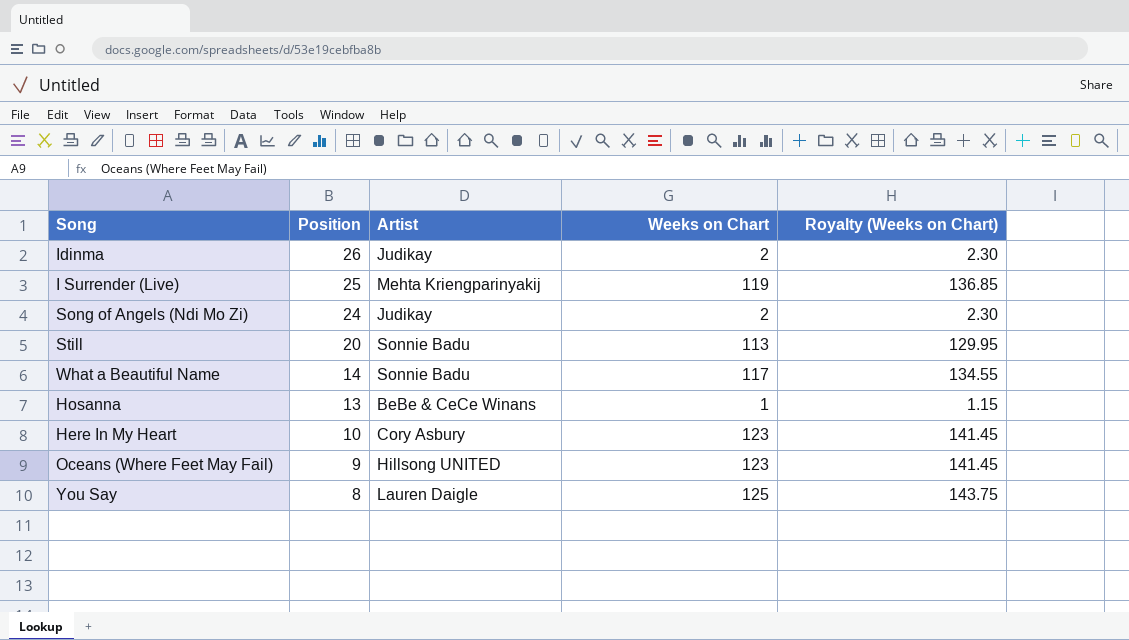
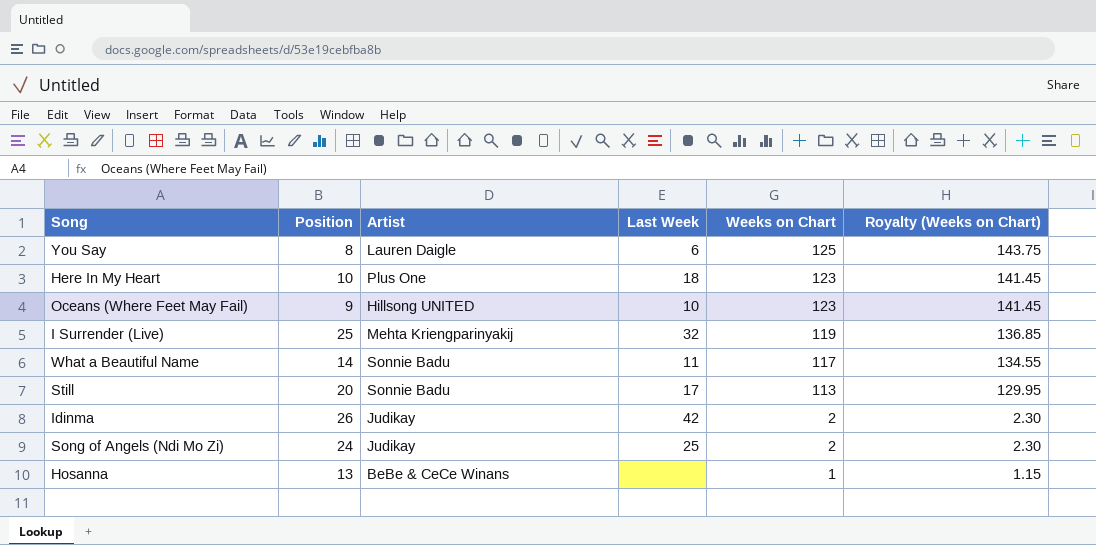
row order: Position descending -> Weeks on Chart descending
column Last Week | position: none -> 4
Here In My Heart | Artist: Cory Asbury -> Plus One

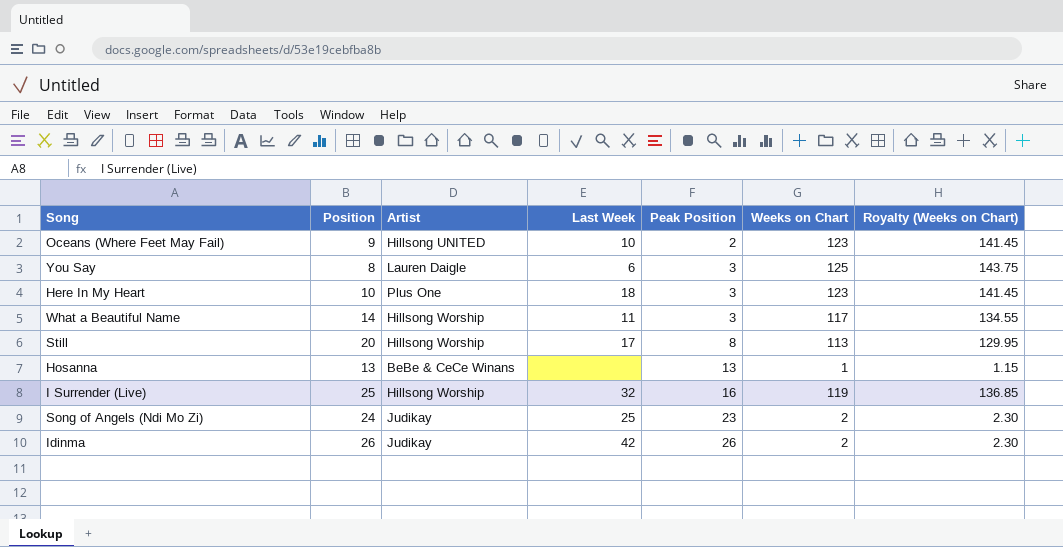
row order: Weeks on Chart descending -> Peak Position ascending
column Peak Position | position: none -> 5
What a Beautiful Name | Artist: Sonnie Badu -> Hillsong Worship
Still | Artist: Sonnie Badu -> Hillsong Worship
I Surrender (Live) | Artist: Mehta Kriengparinyakij -> Hillsong Worship

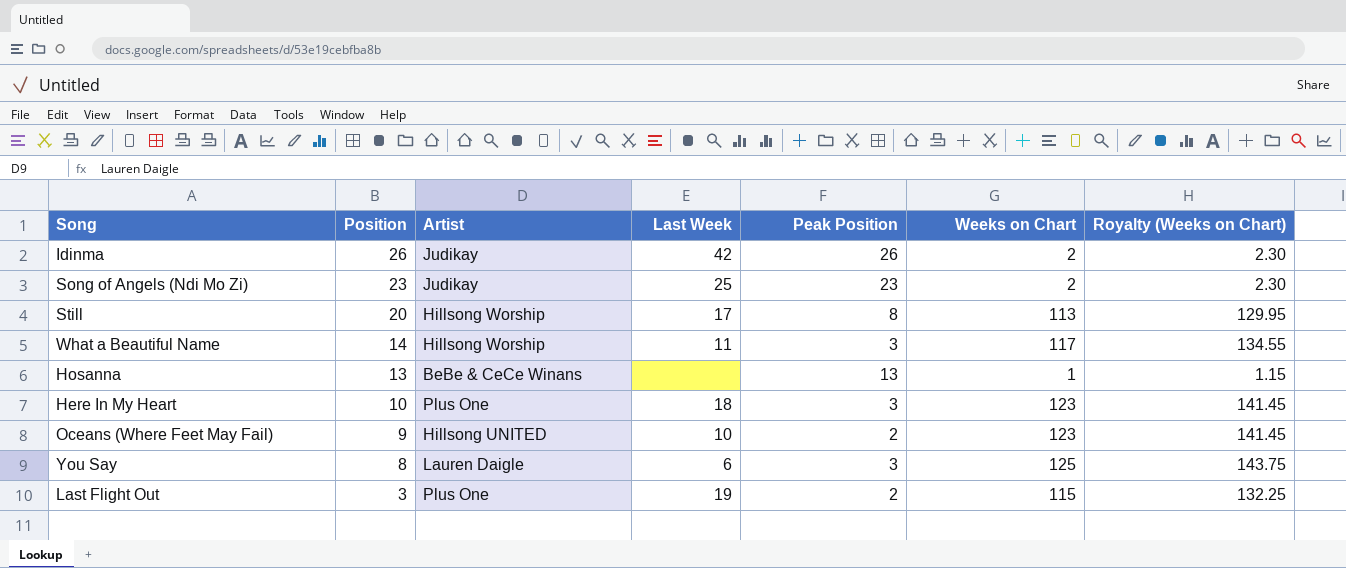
row order: Peak Position ascending -> Position descending
row I Surrender (Live): 25 | Hillsong Worship | 32 | 16 | 119 | 136.85 -> none
Song of Angels (Ndi Mo Zi) | Position: 24 -> 23
row Last Flight Out: none -> 3 | Plus One | 19 | 2 | 115 | 132.25

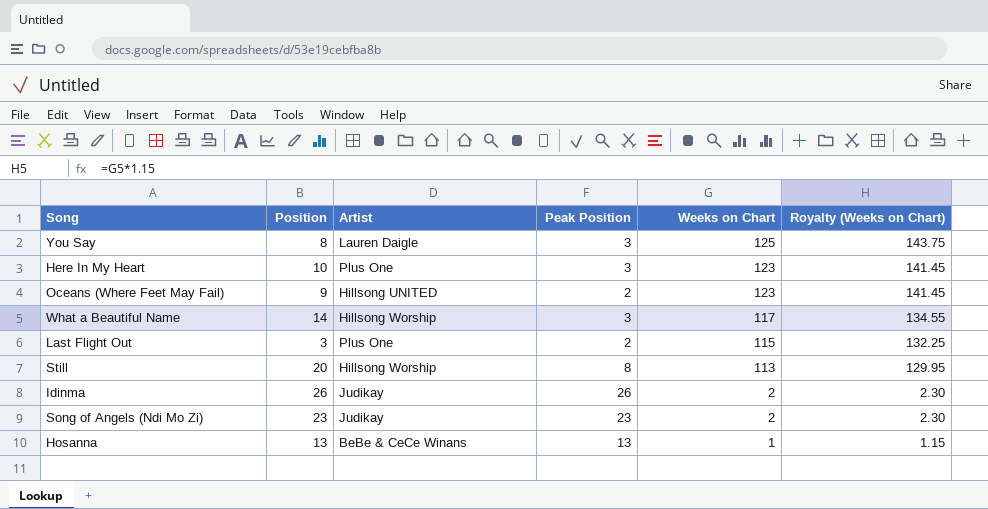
row order: Position descending -> Weeks on Chart descending
column Last Week | position: 4 -> none

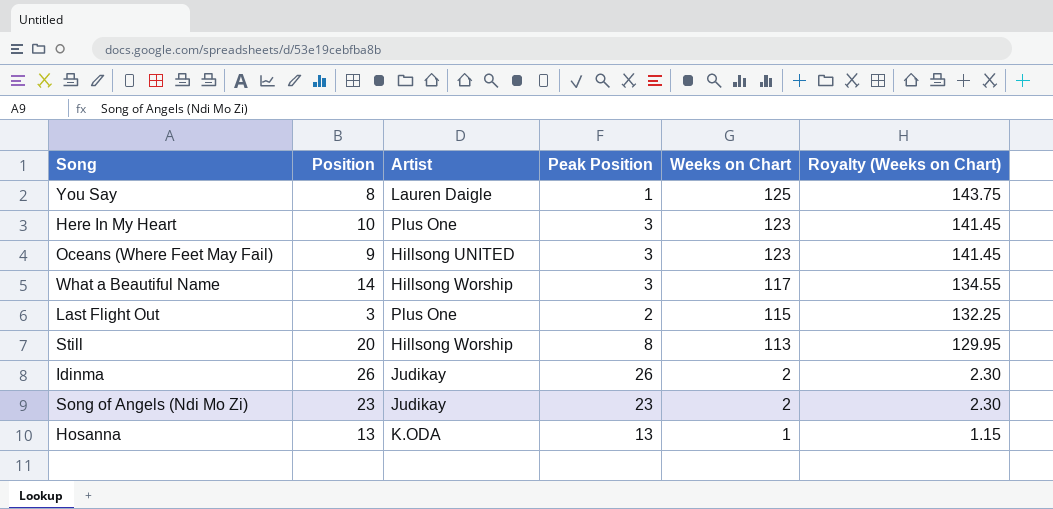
You Say | Peak Position: 3 -> 1
Oceans (Where Feet May Fail) | Peak Position: 2 -> 3
Hosanna | Artist: BeBe & CeCe Winans -> K.ODA

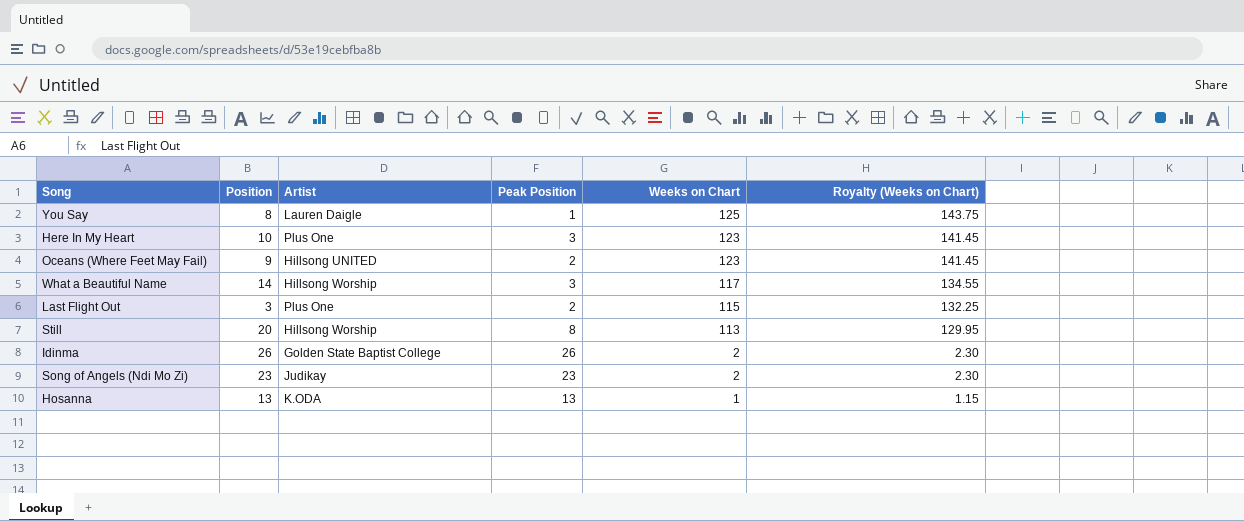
Oceans (Where Feet May Fail) | Peak Position: 3 -> 2
Idinma | Artist: Judikay -> Golden State Baptist College

